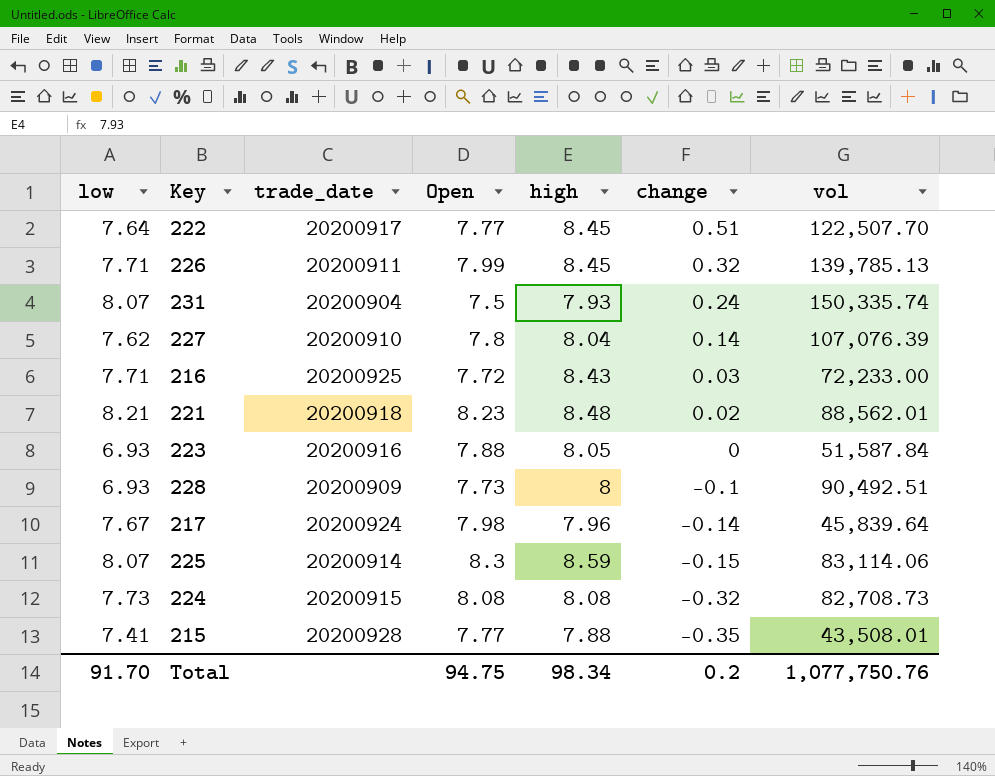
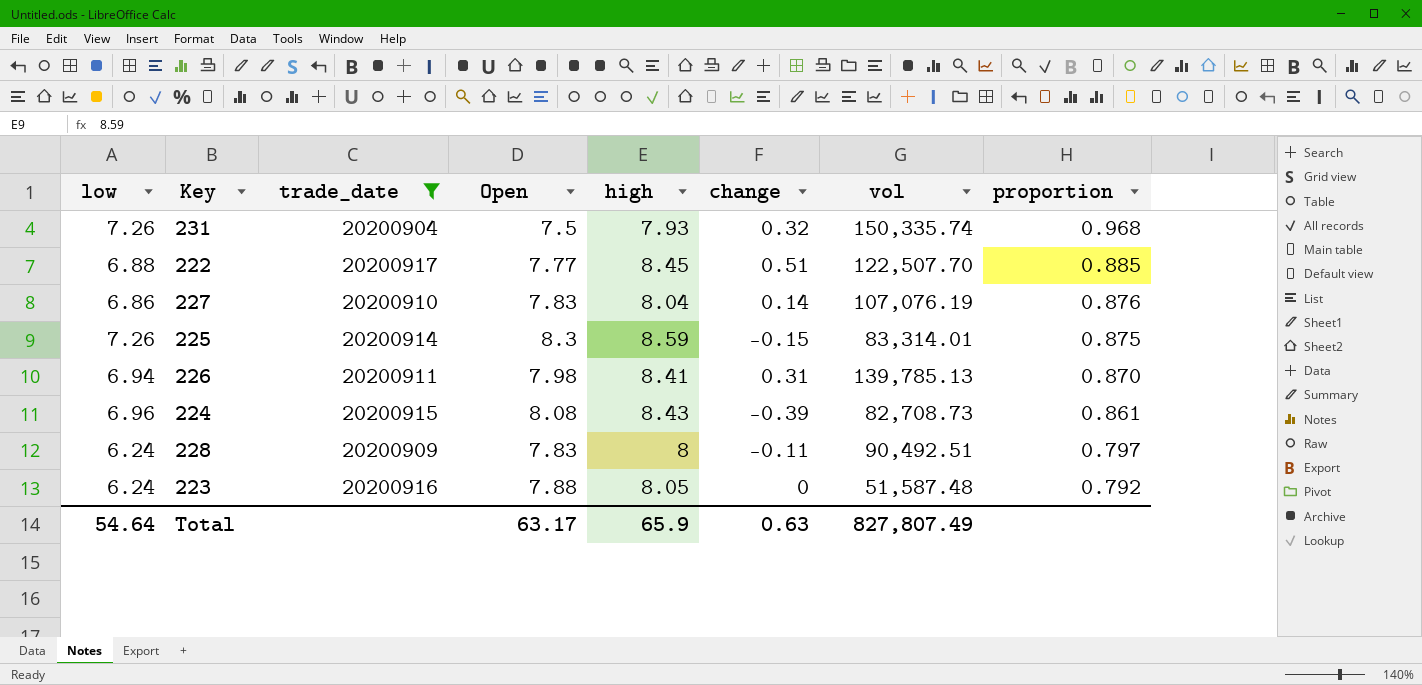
filter: none -> trade_date <= 20200917
row order: change descending -> proportion descending
column proportion | formula: none -> [low] / [Open]
231 | low: 8.07 -> 7.26
231 | change: 0.24 -> 0.32
222 | low: 7.64 -> 6.88
227 | low: 7.62 -> 6.86
227 | Open: 7.8 -> 7.83
227 | vol: 107,076.39 -> 107,076.19
225 | low: 8.07 -> 7.26
225 | vol: 83,114.06 -> 83,314.01
226 | low: 7.71 -> 6.94
226 | Open: 7.99 -> 7.98
226 | high: 8.45 -> 8.41
226 | change: 0.32 -> 0.31
224 | low: 7.73 -> 6.96
224 | high: 8.08 -> 8.43
224 | change: -0.32 -> -0.39
228 | low: 6.93 -> 6.24
228 | Open: 7.73 -> 7.83
228 | change: -0.1 -> -0.11
223 | low: 6.93 -> 6.24
223 | vol: 51,587.84 -> 51,587.48
Total | low: 91.70 -> 54.64
Total | Open: 94.75 -> 63.17
Total | high: 98.34 -> 65.9
Total | change: 0.2 -> 0.63
Total | vol: 1,077,750.76 -> 827,807.49

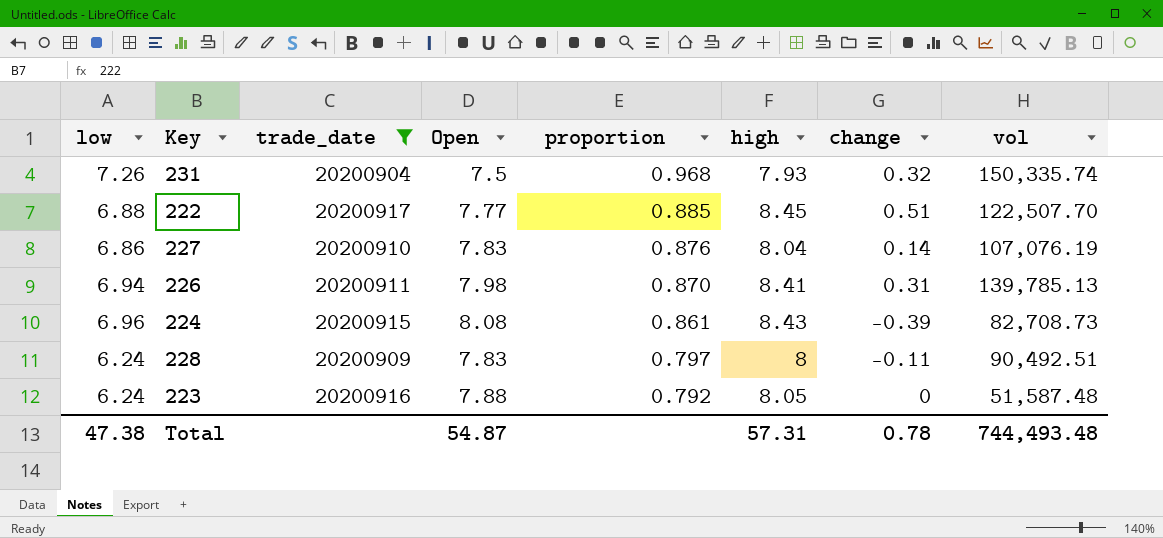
column proportion | position: 8 -> 5
row 225: 7.26 | 20200914 | 8.3 | 8.59 | -0.15 | 83,314.01 | 0.875 -> none
Total | low: 54.64 -> 47.38
Total | Open: 63.17 -> 54.87
Total | high: 65.9 -> 57.31
Total | change: 0.63 -> 0.78
Total | vol: 827,807.49 -> 744,493.48

